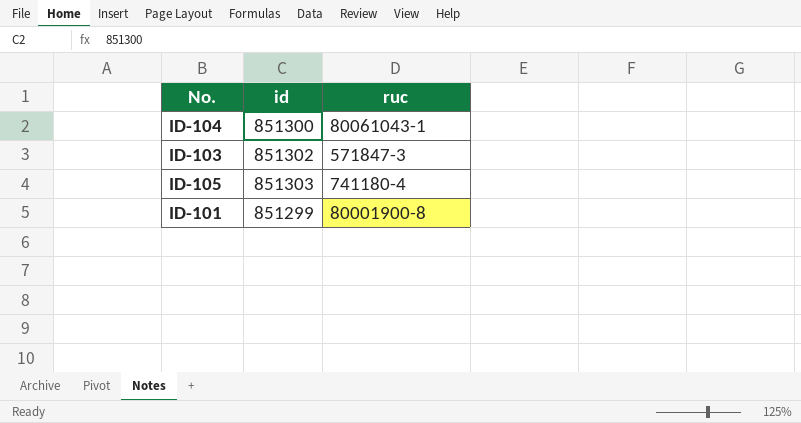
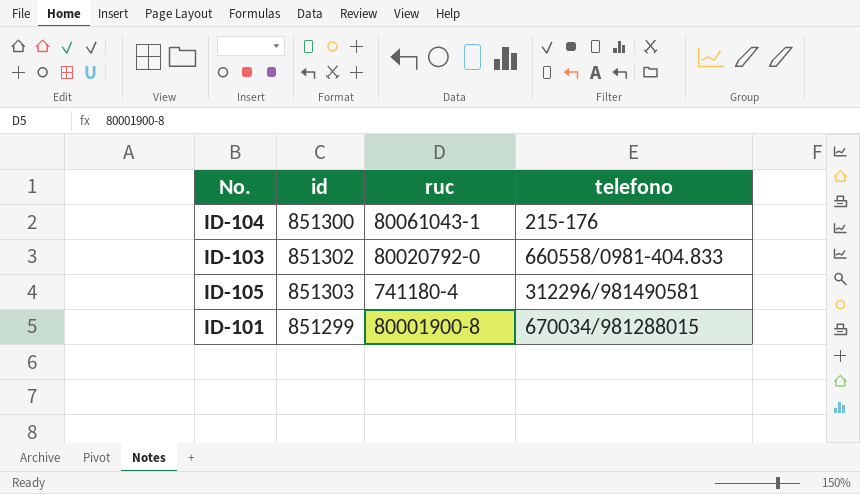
column telefono | position: none -> 4
ID-103 | ruc: 571847-3 -> 80020792-0

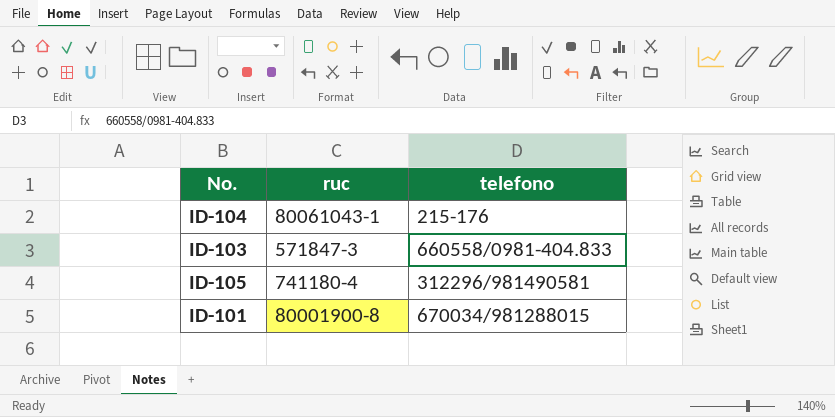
column id | position: 2 -> none
ID-103 | ruc: 80020792-0 -> 571847-3

